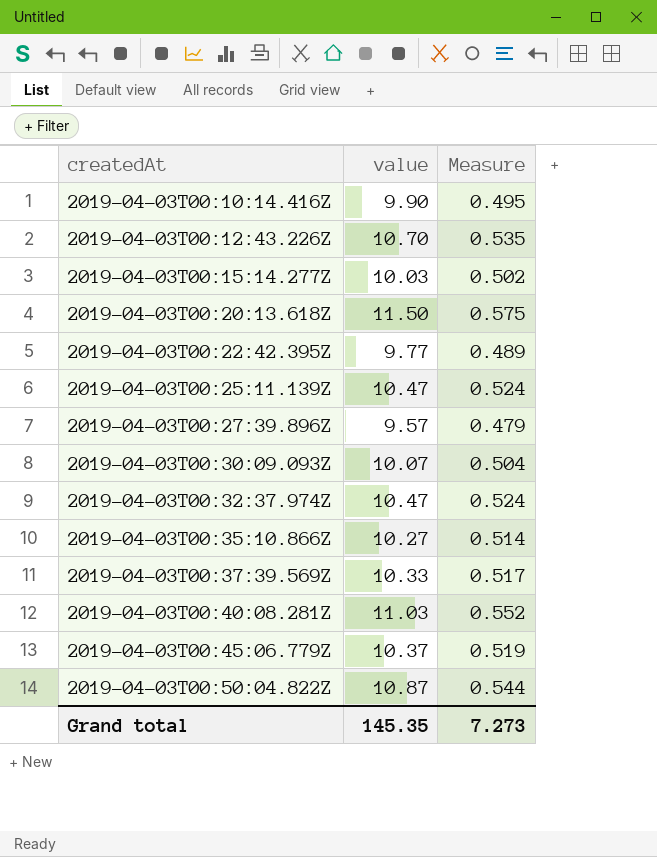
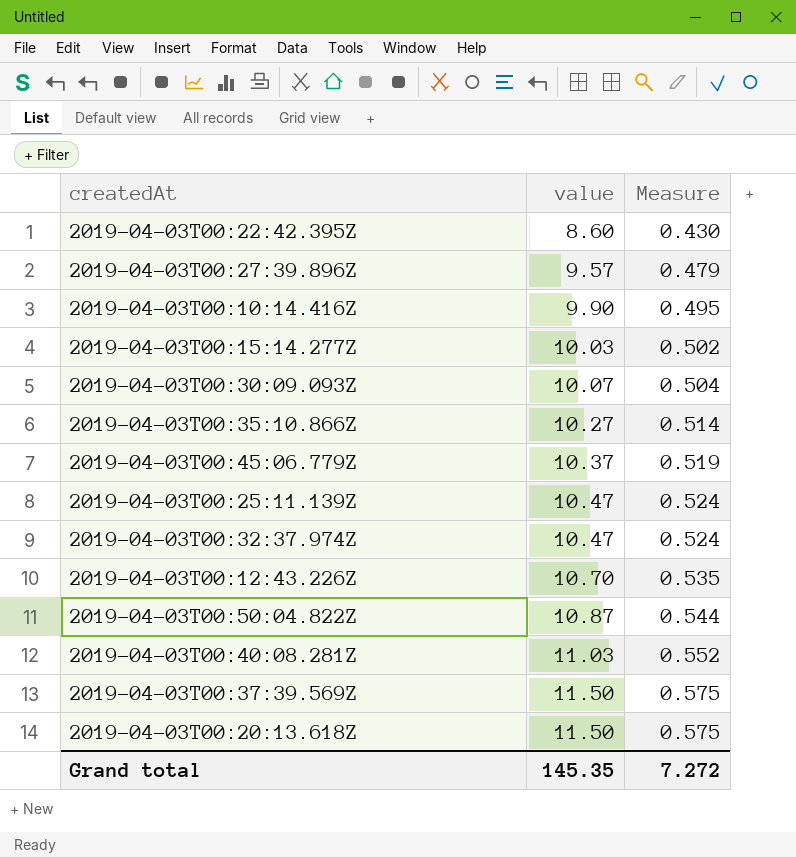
row order: createdAt ascending -> value ascending
2019-04-03T00:22:42.395Z | value: 9.77 -> 8.60
2019-04-03T00:22:42.395Z | Measure: 0.489 -> 0.430
2019-04-03T00:37:39.569Z | value: 10.33 -> 11.50
2019-04-03T00:37:39.569Z | Measure: 0.517 -> 0.575
Grand total | Measure: 7.273 -> 7.272

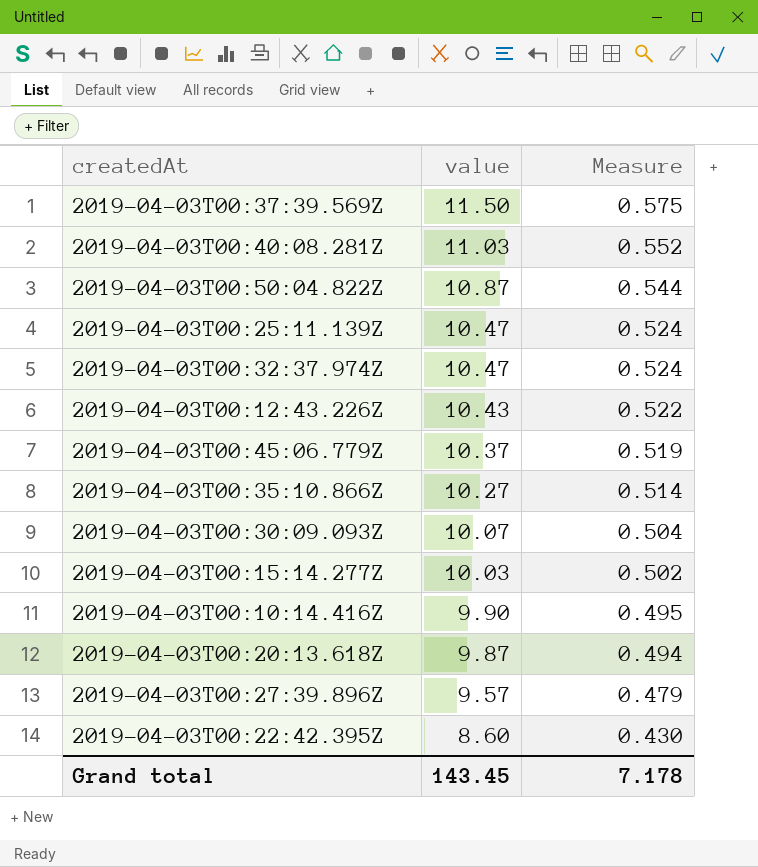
row order: value ascending -> value descending
2019-04-03T00:12:43.226Z | value: 10.70 -> 10.43
2019-04-03T00:12:43.226Z | Measure: 0.535 -> 0.522
2019-04-03T00:20:13.618Z | value: 11.50 -> 9.87
2019-04-03T00:20:13.618Z | Measure: 0.575 -> 0.494
Grand total | value: 145.35 -> 143.45
Grand total | Measure: 7.272 -> 7.178

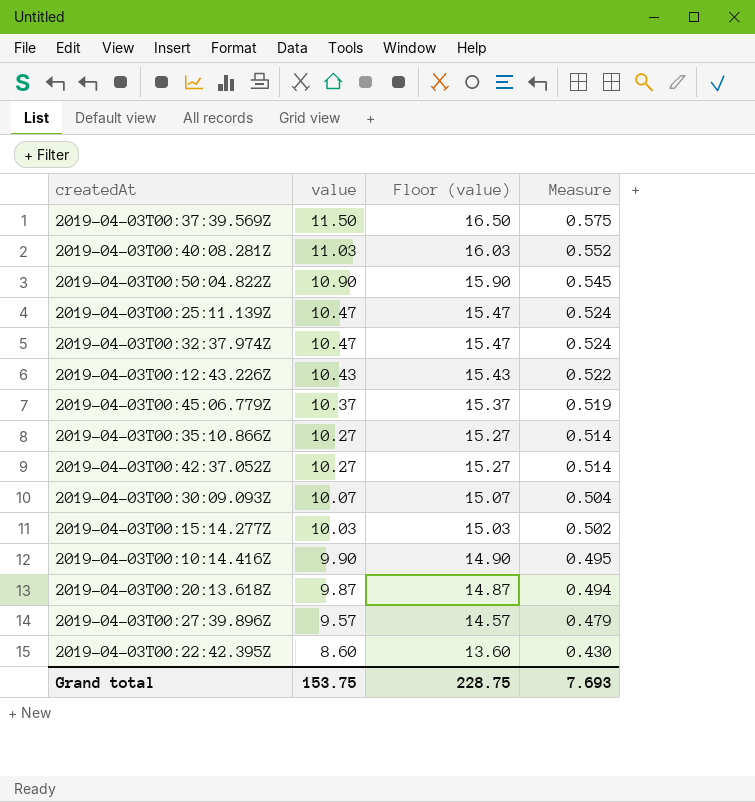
column Floor (value) | formula: none -> [value] + 5
2019-04-03T00:50:04.822Z | value: 10.87 -> 10.90
2019-04-03T00:50:04.822Z | Measure: 0.544 -> 0.545
row 2019-04-03T00:42:37.052Z: none -> 10.27 | 15.27 | 0.514
Grand total | value: 143.45 -> 153.75
Grand total | Measure: 7.178 -> 7.693

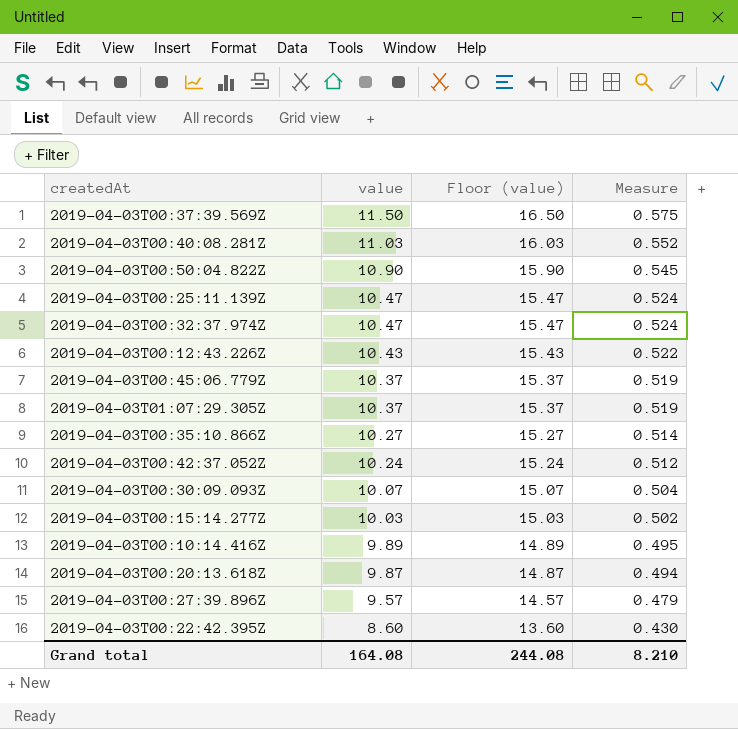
row 2019-04-03T01:07:29.305Z: none -> 10.37 | 15.37 | 0.519
2019-04-03T00:42:37.052Z | value: 10.27 -> 10.24
2019-04-03T00:42:37.052Z | Floor (value): 15.27 -> 15.24
2019-04-03T00:42:37.052Z | Measure: 0.514 -> 0.512
2019-04-03T00:10:14.416Z | value: 9.90 -> 9.89
2019-04-03T00:10:14.416Z | Floor (value): 14.90 -> 14.89
Grand total | value: 153.75 -> 164.08
Grand total | Floor (value): 228.75 -> 244.08
Grand total | Measure: 7.693 -> 8.210

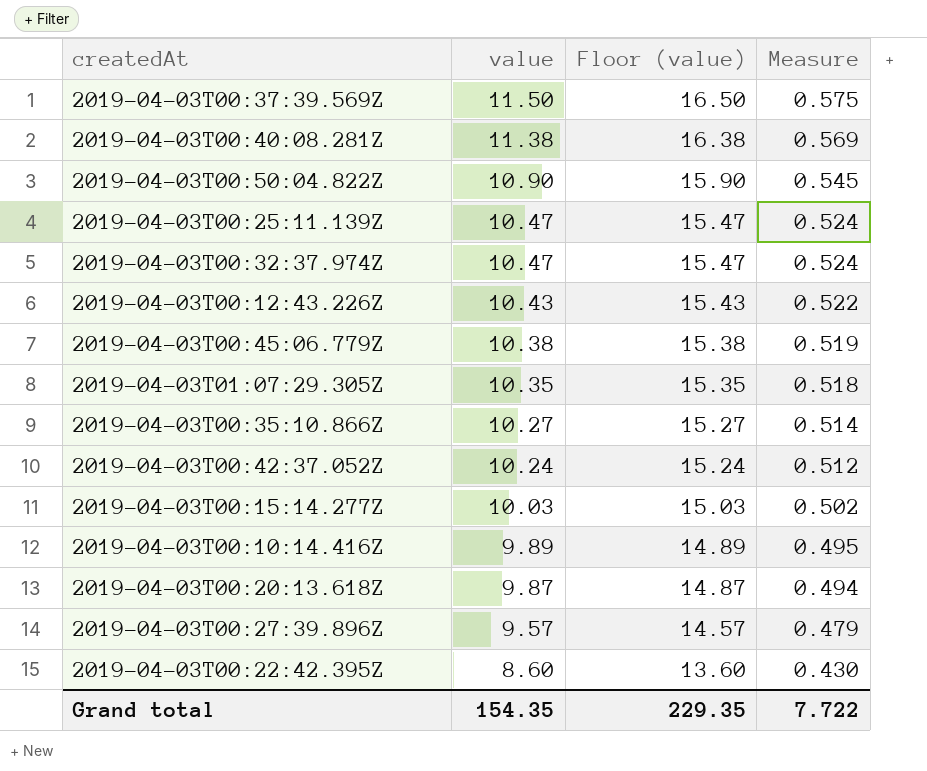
row 2019-04-03T00:30:09.093Z: 10.07 | 15.07 | 0.504 -> none
2019-04-03T00:40:08.281Z | value: 11.03 -> 11.38
2019-04-03T00:40:08.281Z | Floor (value): 16.03 -> 16.38
2019-04-03T00:40:08.281Z | Measure: 0.552 -> 0.569
2019-04-03T00:45:06.779Z | value: 10.37 -> 10.38
2019-04-03T00:45:06.779Z | Floor (value): 15.37 -> 15.38
2019-04-03T01:07:29.305Z | value: 10.37 -> 10.35
2019-04-03T01:07:29.305Z | Floor (value): 15.37 -> 15.35
2019-04-03T01:07:29.305Z | Measure: 0.519 -> 0.518
Grand total | value: 164.08 -> 154.35
Grand total | Floor (value): 244.08 -> 229.35
Grand total | Measure: 8.210 -> 7.722

